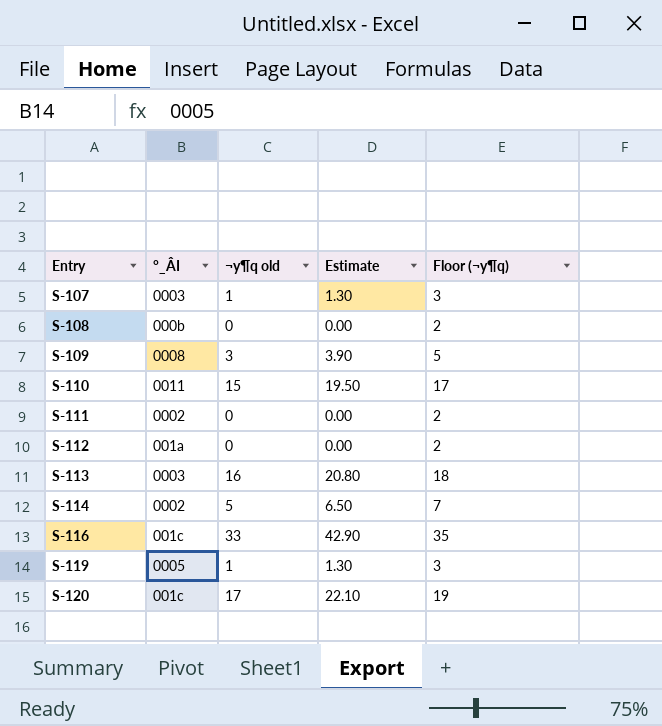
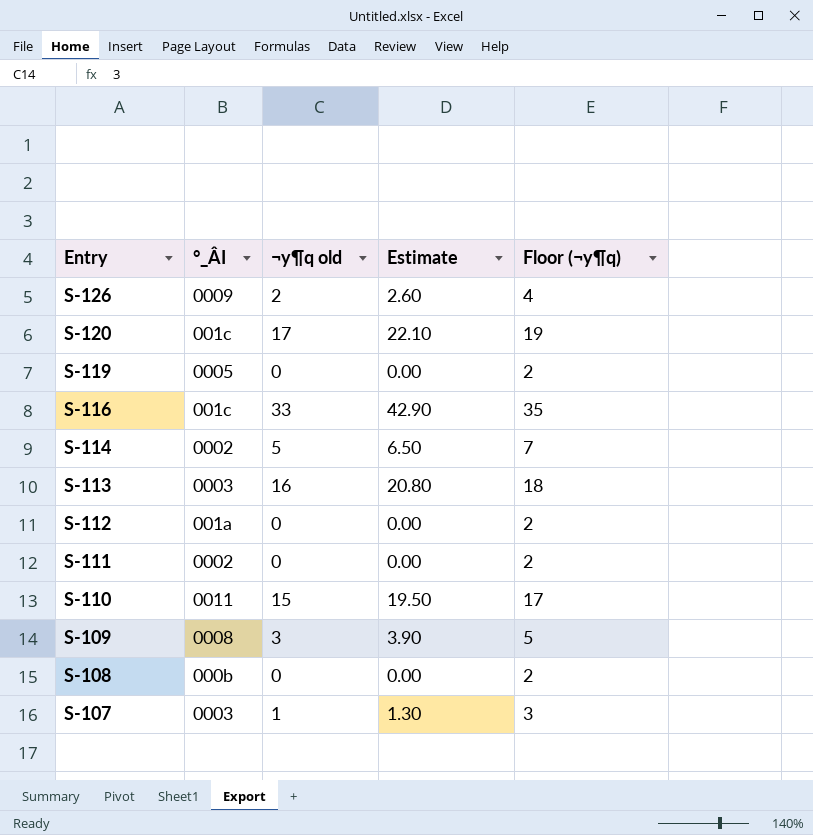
row order: Entry ascending -> Entry descending
row S-126: none -> 0009 | 2 | 2.60 | 4
S-119 | ¬y¶q old: 1 -> 0
S-119 | Estimate: 1.30 -> 0.00
S-119 | Floor (¬y¶q): 3 -> 2

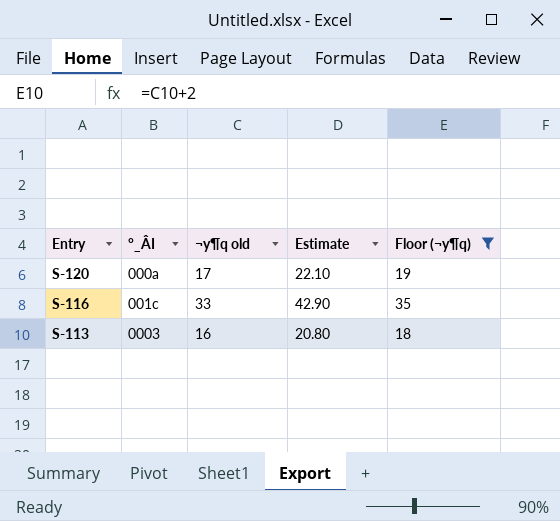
filter: none -> Floor (¬y¶q) >= 18
S-120 | °_ÂI: 001c -> 000a

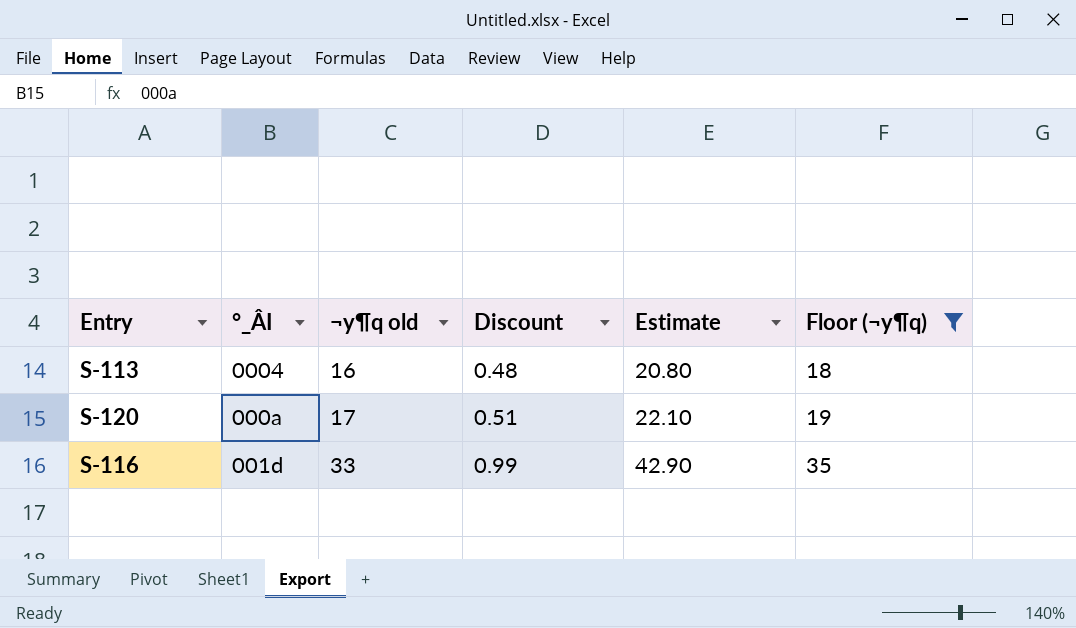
row order: Entry descending -> ¬y¶q old ascending
column Discount | formula: none -> [¬y¶q old] * 0.03
S-113 | °_ÂI: 0003 -> 0004
S-116 | °_ÂI: 001c -> 001d

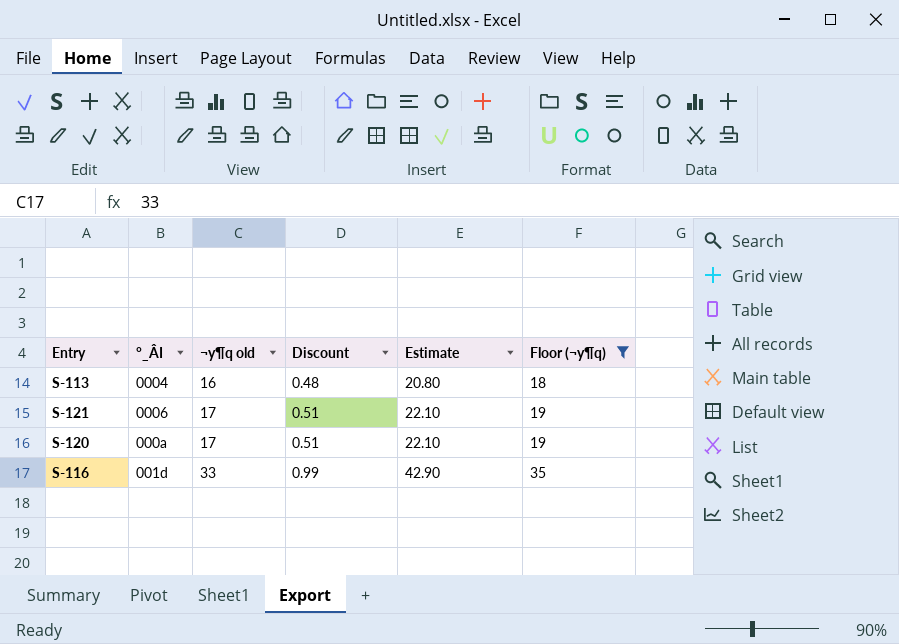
row S-121: none -> 0006 | 17 | 0.51 | 22.10 | 19

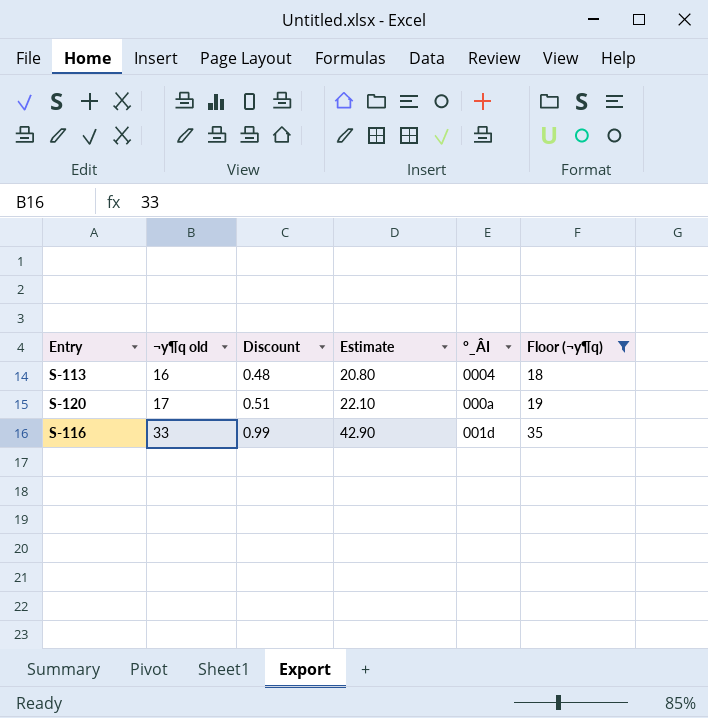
column °_ÂI | position: 2 -> 5
row S-121: 0006 | 17 | 0.51 | 22.10 | 19 -> none

